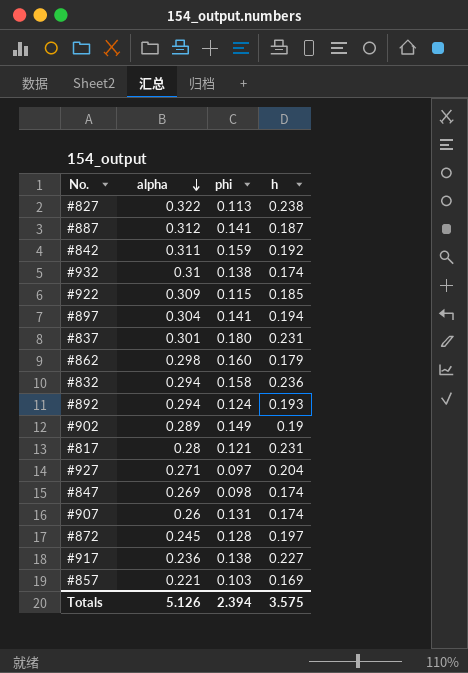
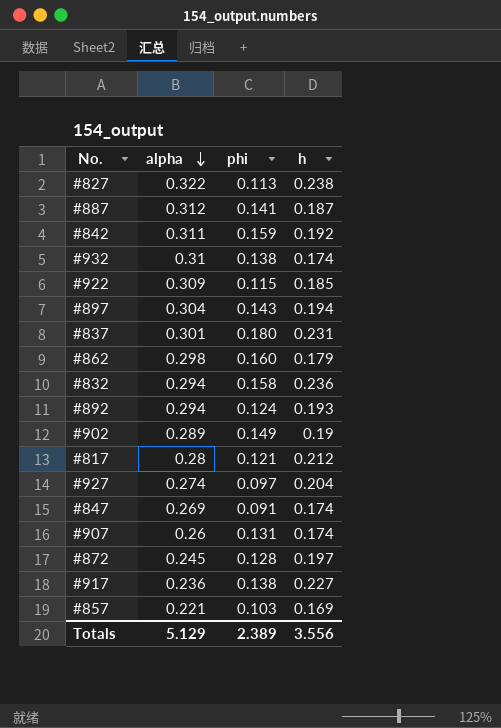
#897 | phi: 0.141 -> 0.143
#817 | h: 0.231 -> 0.212
#927 | alpha: 0.271 -> 0.274
#847 | phi: 0.098 -> 0.091
Totals | alpha: 5.126 -> 5.129
Totals | phi: 2.394 -> 2.389
Totals | h: 3.575 -> 3.556

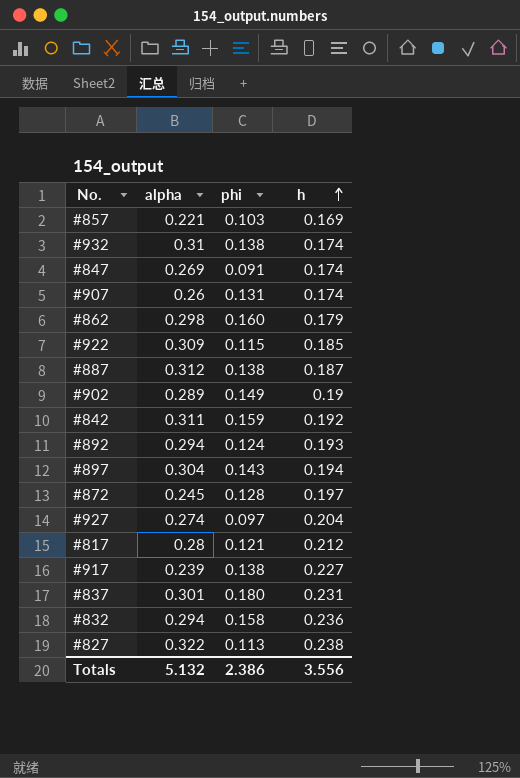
row order: alpha descending -> h ascending
#887 | phi: 0.141 -> 0.138
#917 | alpha: 0.236 -> 0.239
Totals | alpha: 5.129 -> 5.132
Totals | phi: 2.389 -> 2.386

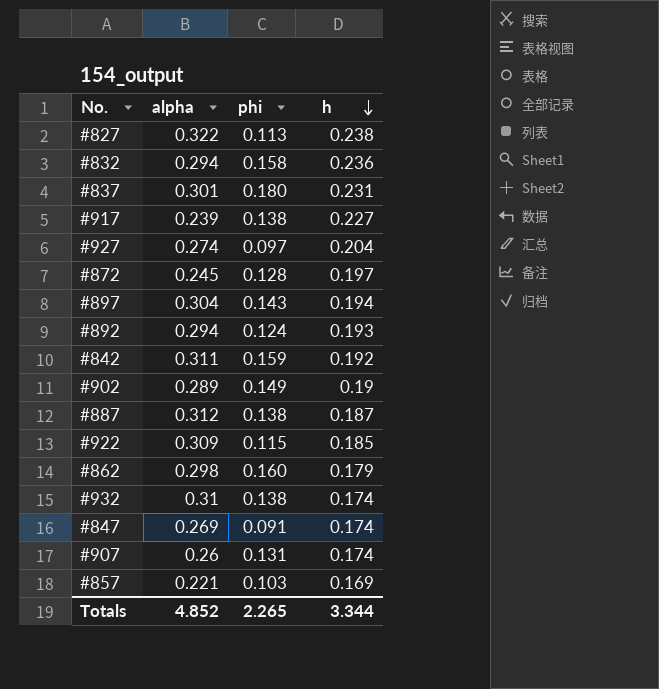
row order: h ascending -> h descending
row #817: 0.28 | 0.121 | 0.212 -> none
Totals | alpha: 5.132 -> 4.852
Totals | phi: 2.386 -> 2.265
Totals | h: 3.556 -> 3.344

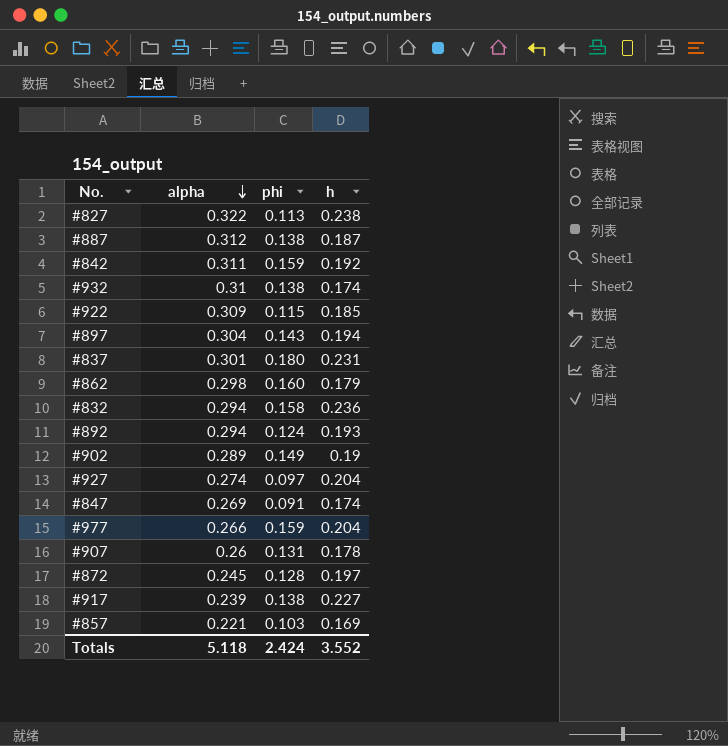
row order: h descending -> alpha descending
row #977: none -> 0.266 | 0.159 | 0.204
#907 | h: 0.174 -> 0.178
Totals | alpha: 4.852 -> 5.118
Totals | phi: 2.265 -> 2.424
Totals | h: 3.344 -> 3.552

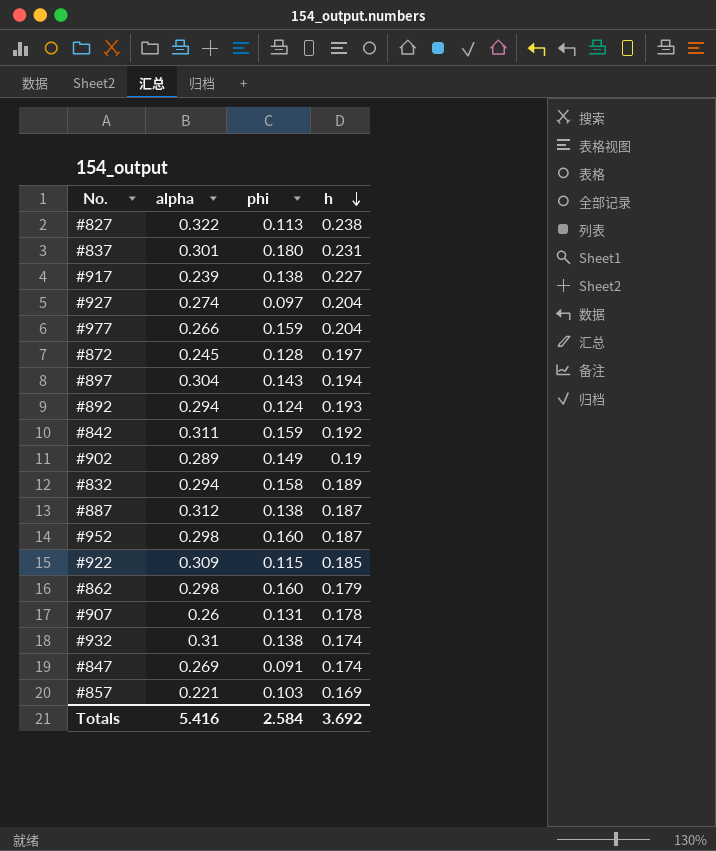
row order: alpha descending -> h descending
#832 | h: 0.236 -> 0.189
row #952: none -> 0.298 | 0.160 | 0.187
Totals | alpha: 5.118 -> 5.416
Totals | phi: 2.424 -> 2.584
Totals | h: 3.552 -> 3.692

